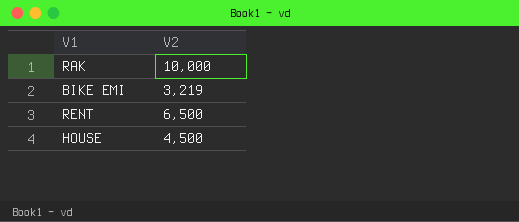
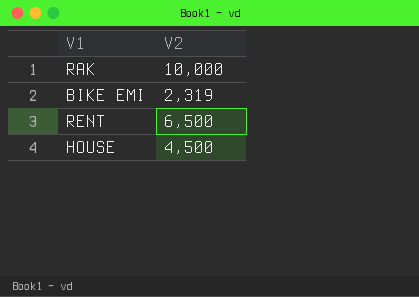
BIKE EMI | V2: 3,219 -> 2,319

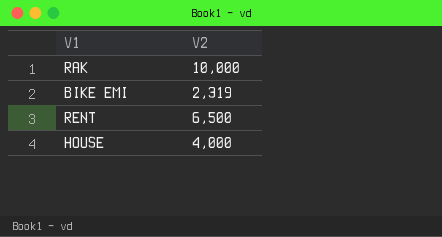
HOUSE | V2: 4,500 -> 4,000

